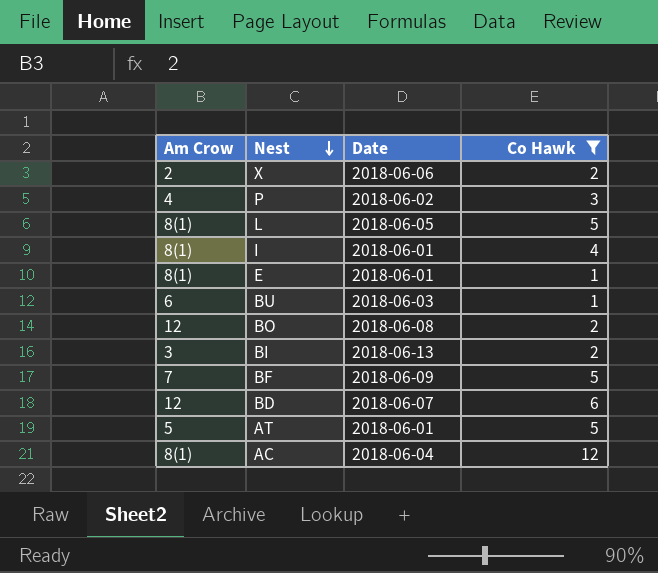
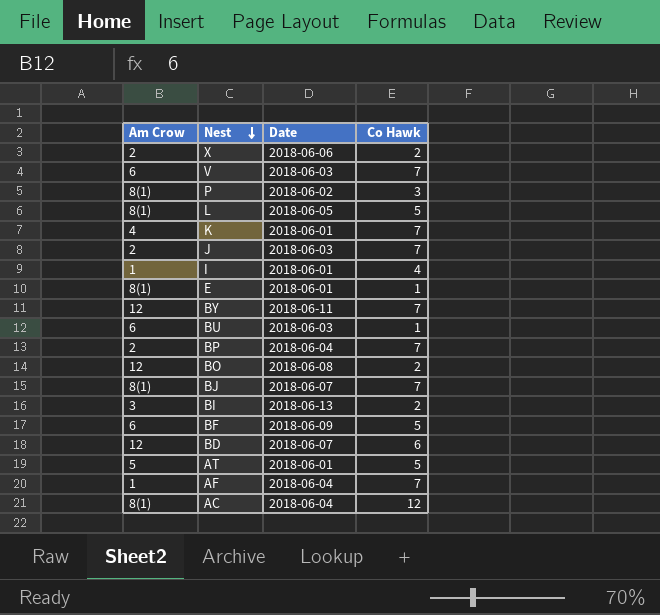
filter: Co Hawk != 7 -> none
P | Am Crow: 4 -> 8(1)
I | Am Crow: 8(1) -> 1
BF | Am Crow: 7 -> 6

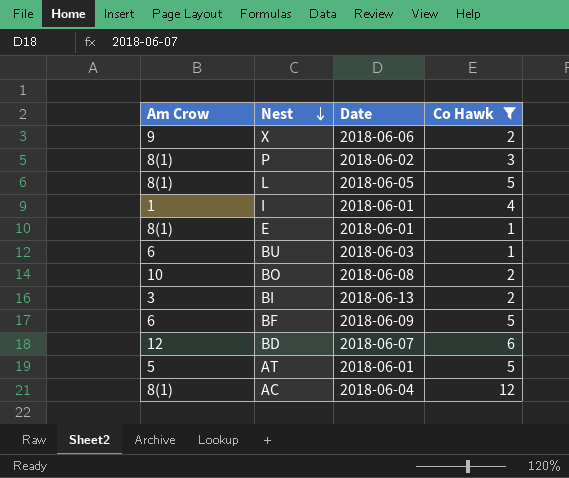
filter: none -> Co Hawk != 7
X | Am Crow: 2 -> 9
BO | Am Crow: 12 -> 10

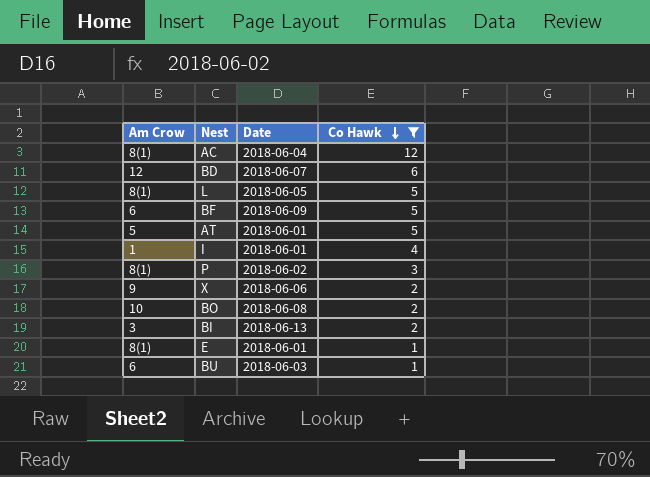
row order: Nest descending -> Co Hawk descending

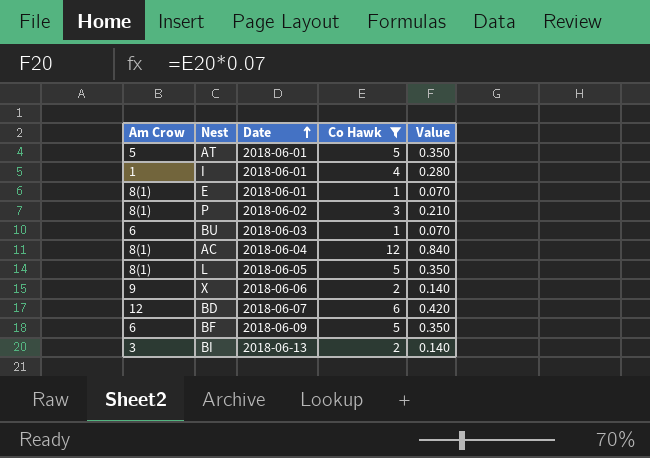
row order: Co Hawk descending -> Date ascending
column Value | formula: none -> [Co Hawk] * 0.07
row BO: 10 | 2018-06-08 | 2 -> none

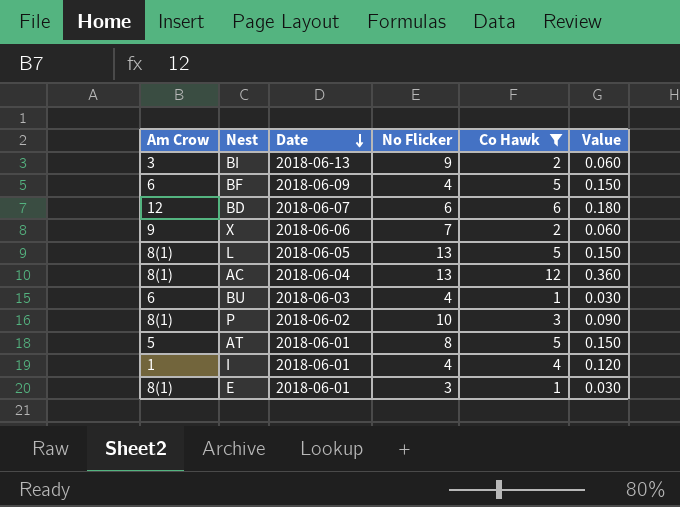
row order: Date ascending -> Date descending
column No Flicker | position: none -> 4
column Value | formula: [Co Hawk] * 0.07 -> [Co Hawk] * 0.03

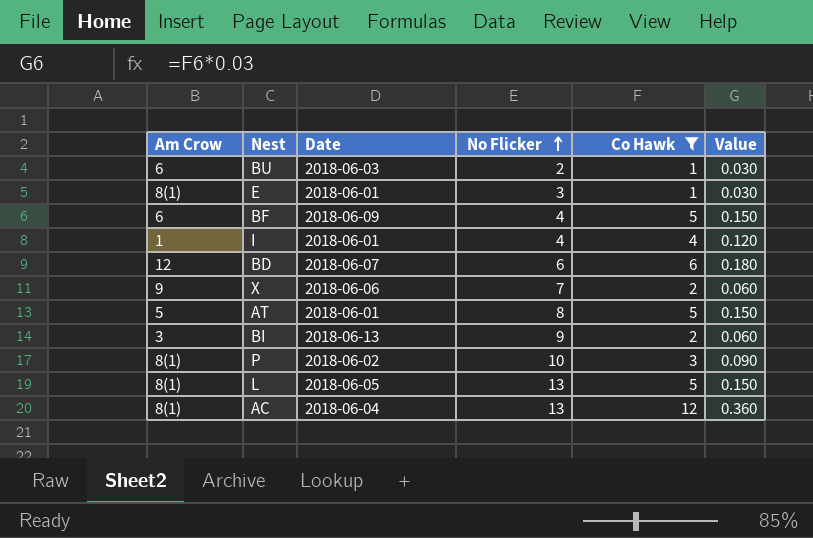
row order: Date descending -> No Flicker ascending
BU | No Flicker: 4 -> 2

